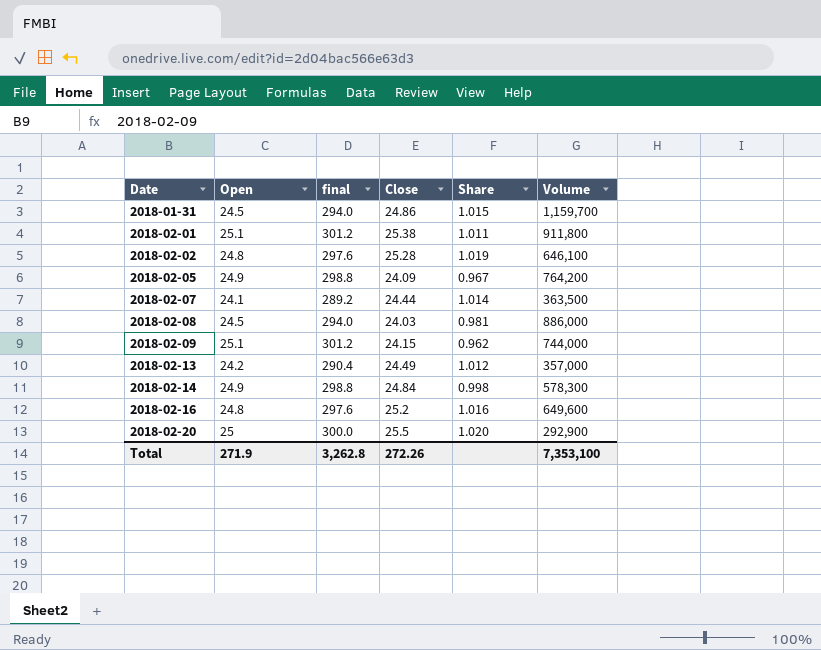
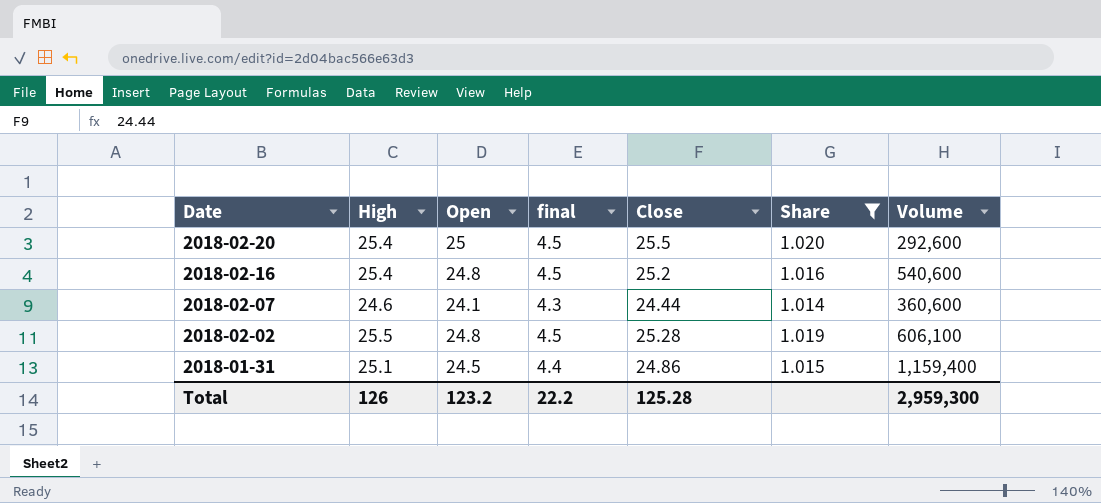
filter: none -> Share >= 1.014
row order: Date ascending -> Date descending
column High | position: none -> 2
column final | formula: [Open] * 12 -> [Open] * 0.18
2018-02-20 | Volume: 292,900 -> 292,600
2018-02-16 | Volume: 649,600 -> 540,600
2018-02-07 | Volume: 363,500 -> 360,600
2018-02-02 | Volume: 646,100 -> 606,100
2018-01-31 | Volume: 1,159,700 -> 1,159,400
Total | Open: 271.9 -> 123.2
Total | final: 3,262.8 -> 22.2
Total | Close: 272.26 -> 125.28
Total | Volume: 7,353,100 -> 2,959,300

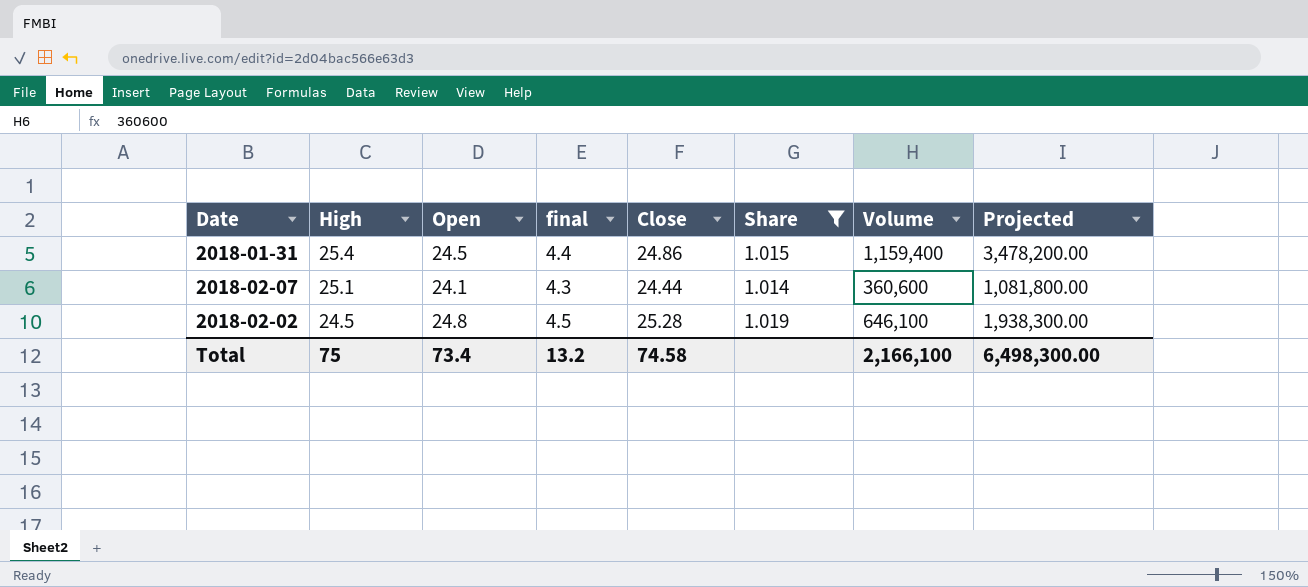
row order: Date descending -> High descending
column Projected | formula: none -> [Volume] * 3
row 2018-02-20: 25.4 | 25 | 4.5 | 25.5 | 1.020 | 292,600 -> none
row 2018-02-16: 25.4 | 24.8 | 4.5 | 25.2 | 1.016 | 540,600 -> none
2018-01-31 | High: 25.1 -> 25.4
2018-02-07 | High: 24.6 -> 25.1
2018-02-02 | High: 25.5 -> 24.5
2018-02-02 | Volume: 606,100 -> 646,100
Total | High: 126 -> 75
Total | Open: 123.2 -> 73.4
Total | final: 22.2 -> 13.2
Total | Close: 125.28 -> 74.58
Total | Volume: 2,959,300 -> 2,166,100

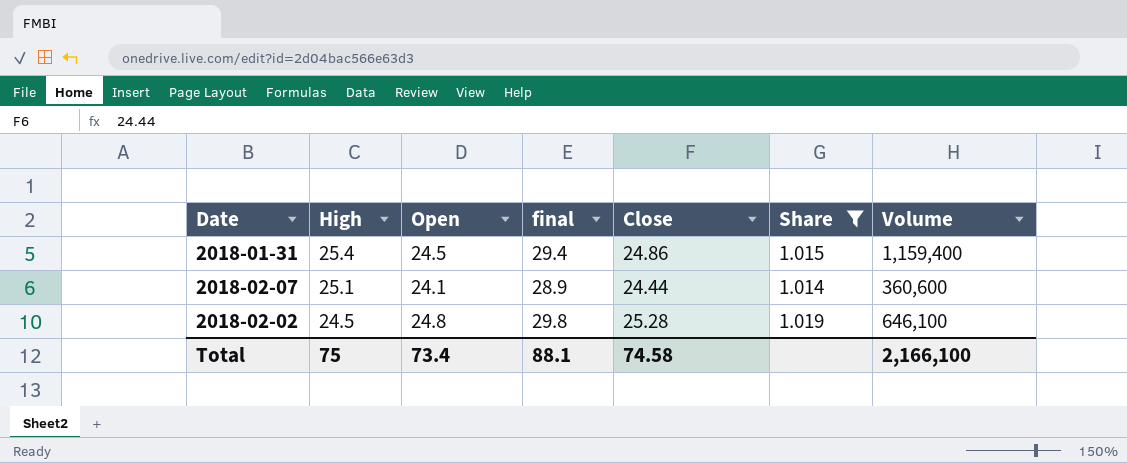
column Projected | formula: [Volume] * 3 -> none
column final | formula: [Open] * 0.18 -> [Open] * 1.2
Total | final: 13.2 -> 88.1

